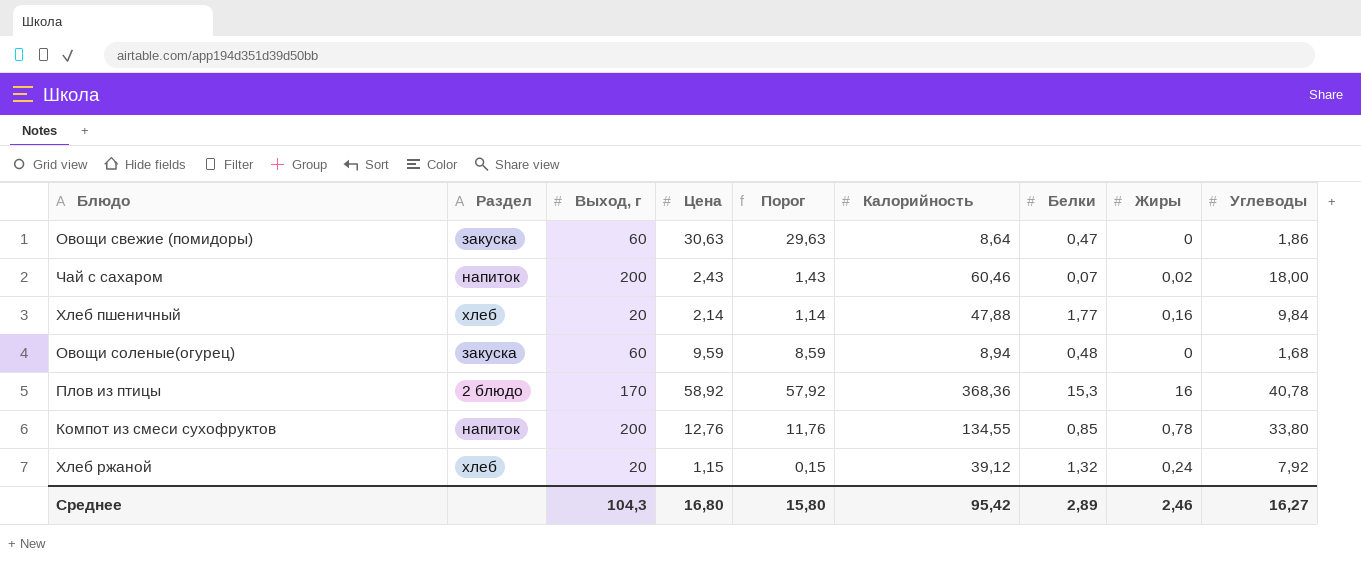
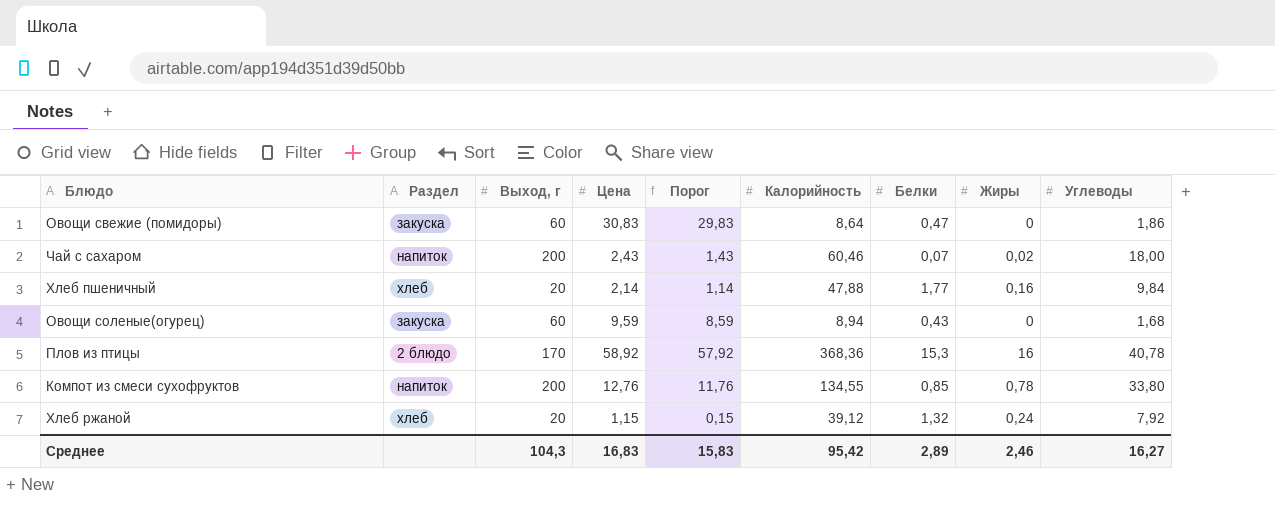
Овощи свежие (помидоры) | Цена: 30,63 -> 30,83
Овощи свежие (помидоры) | Порог: 29,63 -> 29,83
Овощи соленые(огурец) | Белки: 0,48 -> 0,43
Среднее | Цена: 16,80 -> 16,83
Среднее | Порог: 15,80 -> 15,83

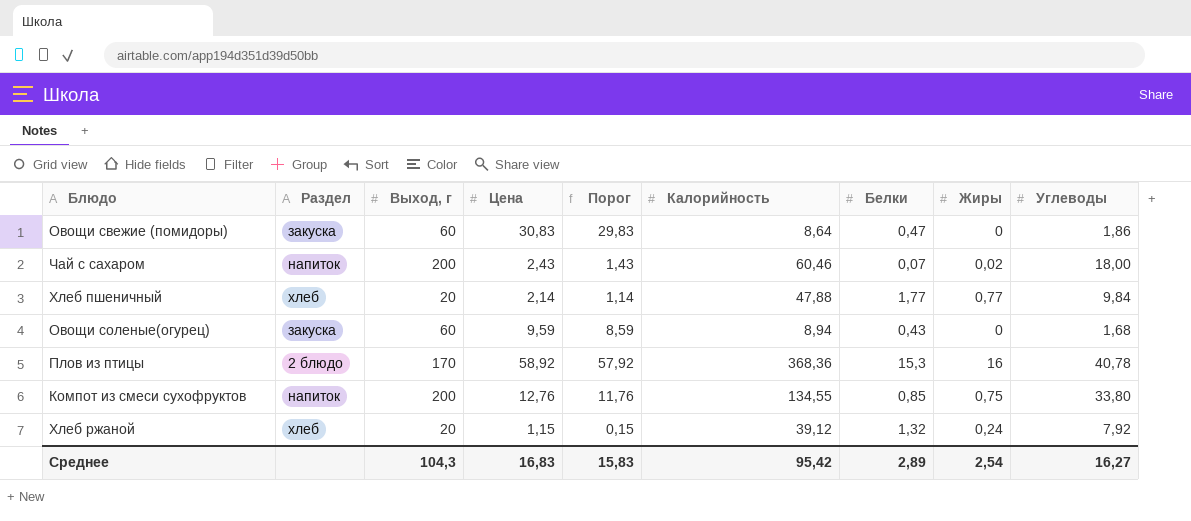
Хлеб пшеничный | Жиры: 0,16 -> 0,77
Компот из смеси сухофруктов | Жиры: 0,78 -> 0,75
Среднее | Жиры: 2,46 -> 2,54

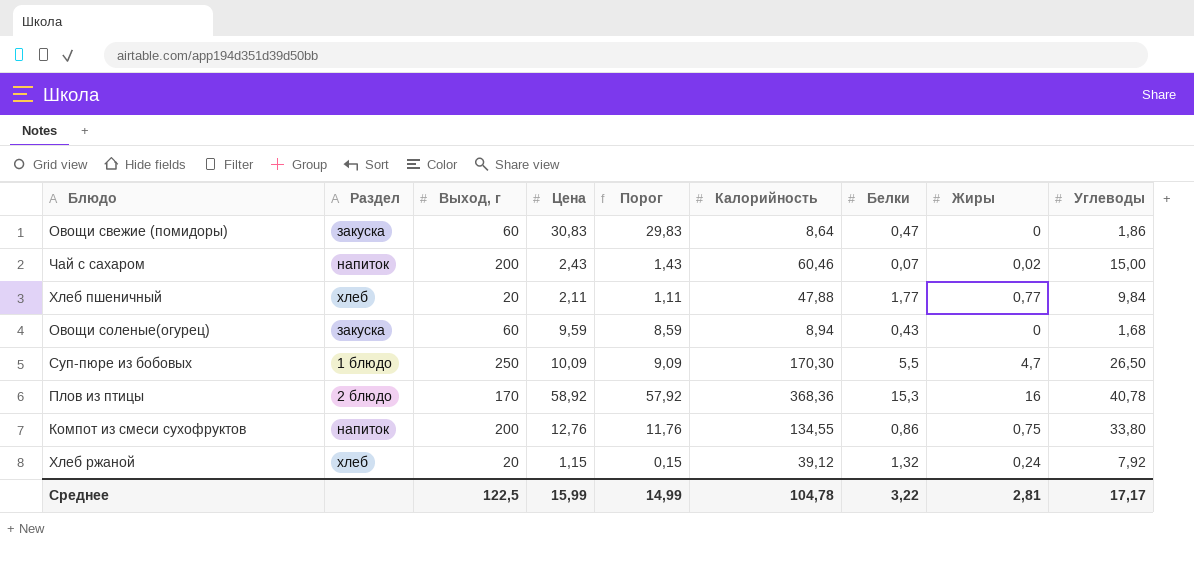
Чай с сахаром | Углеводы: 18,00 -> 15,00
Хлеб пшеничный | Цена: 2,14 -> 2,11
Хлеб пшеничный | Порог: 1,14 -> 1,11
row Суп-пюре из бобовых: none -> 1 блюдо | 250 | 10,09 | 9,09 | 170,30 | 5,5 | 4,7 | 26,50
Компот из смеси сухофруктов | Белки: 0,85 -> 0,86
Среднее | Выход, г: 104,3 -> 122,5
Среднее | Цена: 16,83 -> 15,99
Среднее | Порог: 15,83 -> 14,99
Среднее | Калорийность: 95,42 -> 104,78
Среднее | Белки: 2,89 -> 3,22
Среднее | Жиры: 2,54 -> 2,81
Среднее | Углеводы: 16,27 -> 17,17

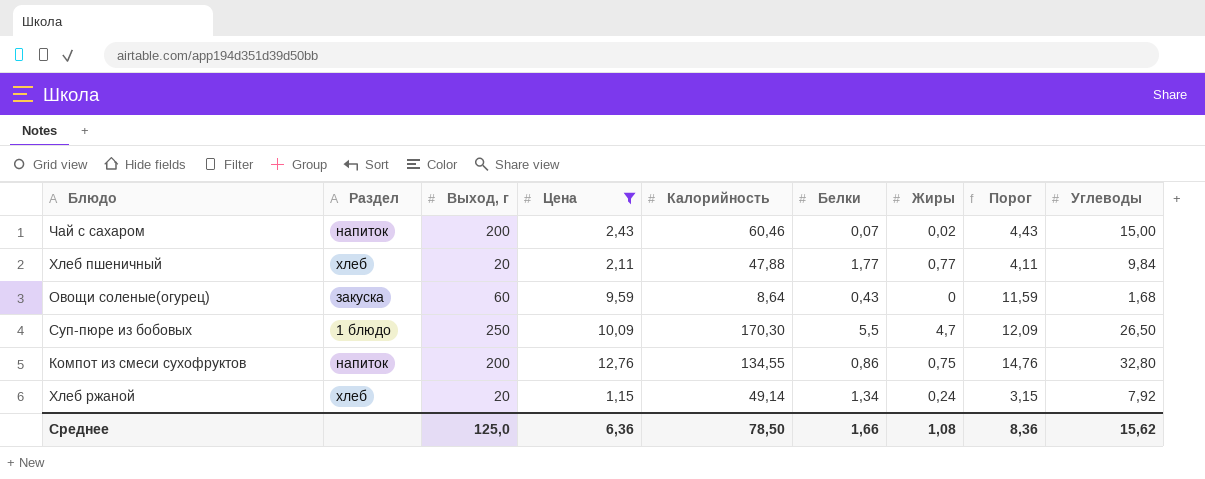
filter: none -> Цена <= 12,76
column Порог | formula: [Цена] - 1 -> [Цена] + 2
column Порог | position: 5 -> 8
Овощи соленые(огурец) | Калорийность: 8,94 -> 8,64
Компот из смеси сухофруктов | Углеводы: 33,80 -> 32,80
Хлеб ржаной | Калорийность: 39,12 -> 49,14
Хлеб ржаной | Белки: 1,32 -> 1,34
Среднее | Выход, г: 122,5 -> 125,0
Среднее | Цена: 15,99 -> 6,36
Среднее | Калорийность: 104,78 -> 78,50
Среднее | Белки: 3,22 -> 1,66
Среднее | Жиры: 2,81 -> 1,08
Среднее | Порог: 14,99 -> 8,36
Среднее | Углеводы: 17,17 -> 15,62

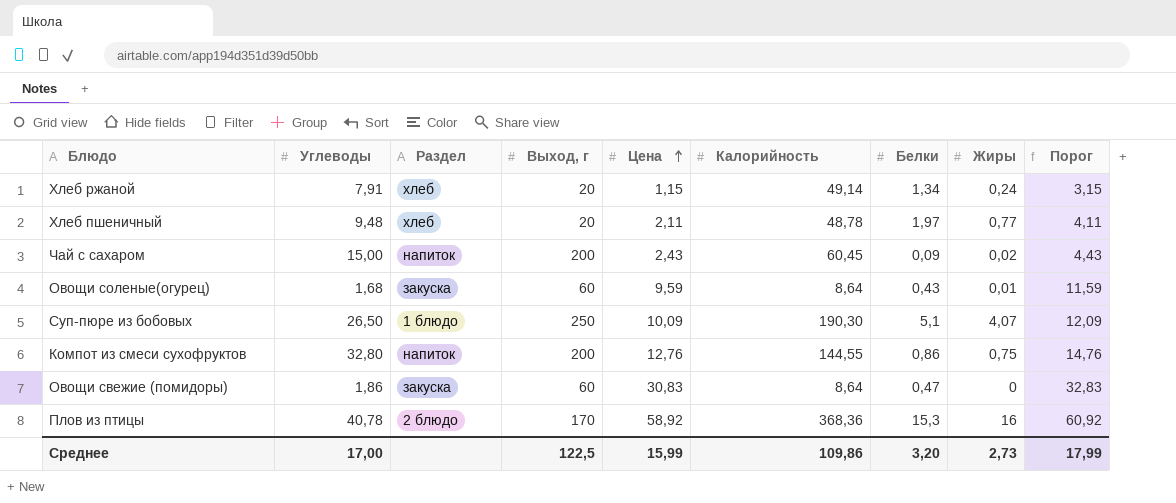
filter: Цена <= 12,76 -> none
row order: none -> Цена ascending
column Углеводы | position: 9 -> 2
Хлеб ржаной | Углеводы: 7,92 -> 7,91
Хлеб пшеничный | Углеводы: 9,84 -> 9,48
Хлеб пшеничный | Калорийность: 47,88 -> 48,78
Хлеб пшеничный | Белки: 1,77 -> 1,97
Чай с сахаром | Калорийность: 60,46 -> 60,45
Чай с сахаром | Белки: 0,07 -> 0,09
Овощи соленые(огурец) | Жиры: 0 -> 0,01
Суп-пюре из бобовых | Калорийность: 170,30 -> 190,30
Суп-пюре из бобовых | Белки: 5,5 -> 5,1
Суп-пюре из бобовых | Жиры: 4,7 -> 4,07
Компот из смеси сухофруктов | Калорийность: 134,55 -> 144,55
Среднее | Углеводы: 15,62 -> 17,00
Среднее | Выход, г: 125,0 -> 122,5
Среднее | Цена: 6,36 -> 15,99
Среднее | Калорийность: 78,50 -> 109,86
Среднее | Белки: 1,66 -> 3,20
Среднее | Жиры: 1,08 -> 2,73
Среднее | Порог: 8,36 -> 17,99

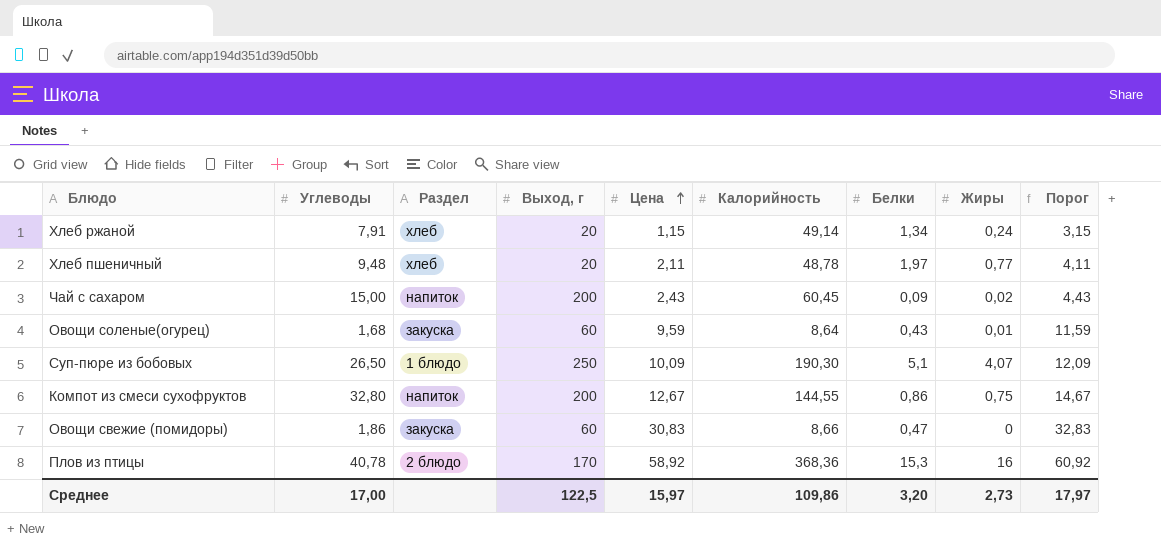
Компот из смеси сухофруктов | Цена: 12,76 -> 12,67
Компот из смеси сухофруктов | Порог: 14,76 -> 14,67
Овощи свежие (помидоры) | Калорийность: 8,64 -> 8,66
Среднее | Цена: 15,99 -> 15,97
Среднее | Порог: 17,99 -> 17,97

